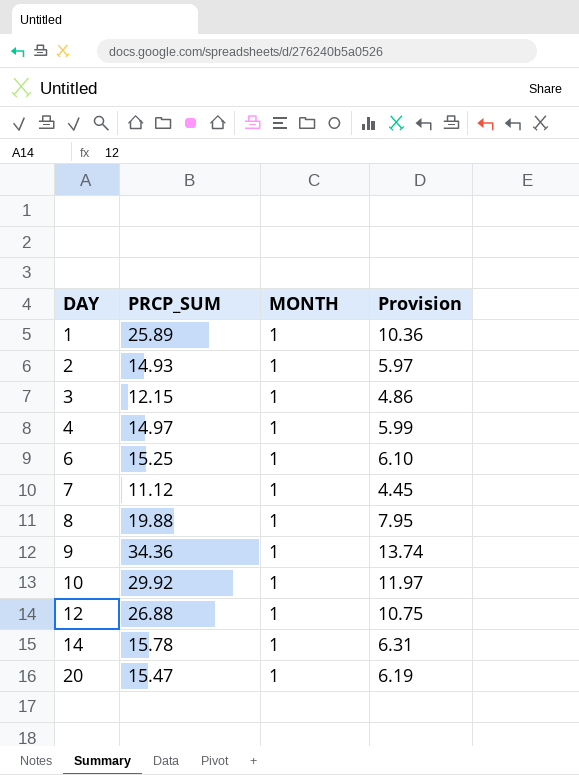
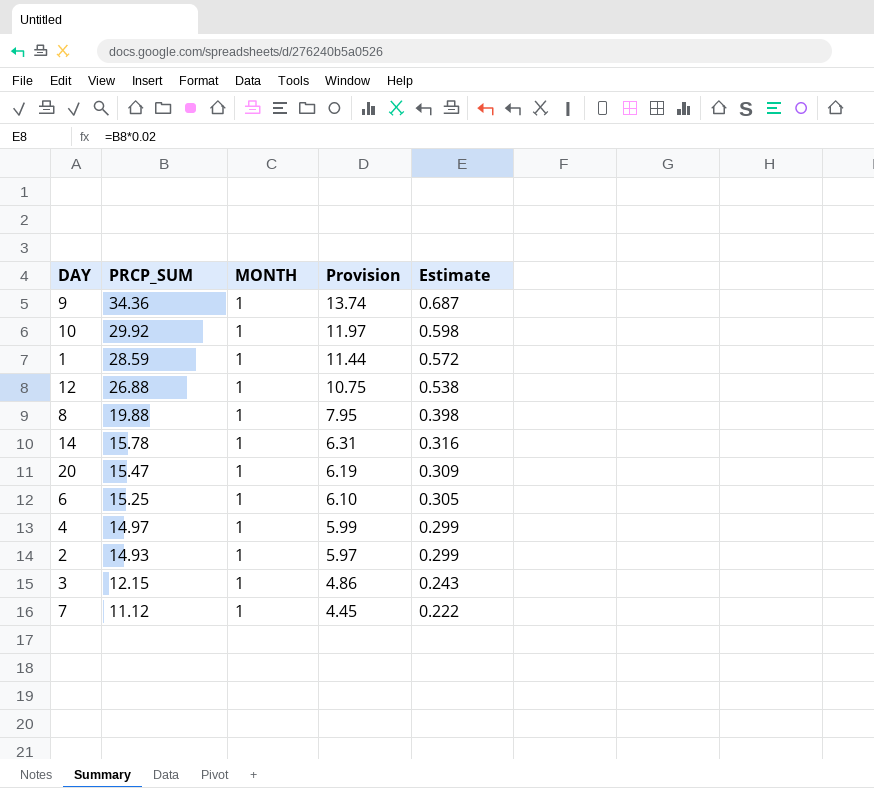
row order: DAY ascending -> PRCP_SUM descending
column Estimate | formula: none -> [PRCP_SUM] * 0.02
1 | PRCP_SUM: 25.89 -> 28.59
1 | Provision: 10.36 -> 11.44

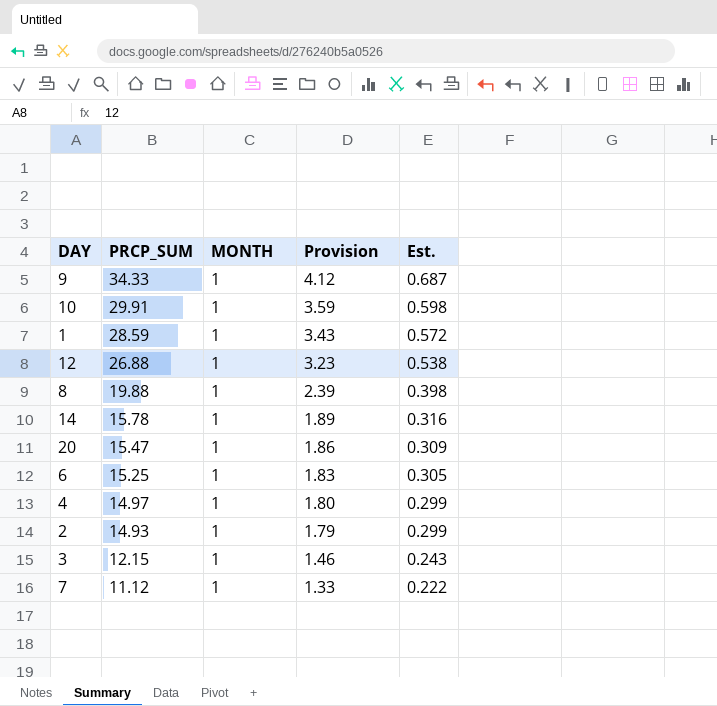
column Provision | formula: [PRCP_SUM] * 0.4 -> [PRCP_SUM] * 0.12
column name: Estimate -> Est.
9 | PRCP_SUM: 34.36 -> 34.33
10 | PRCP_SUM: 29.92 -> 29.91

